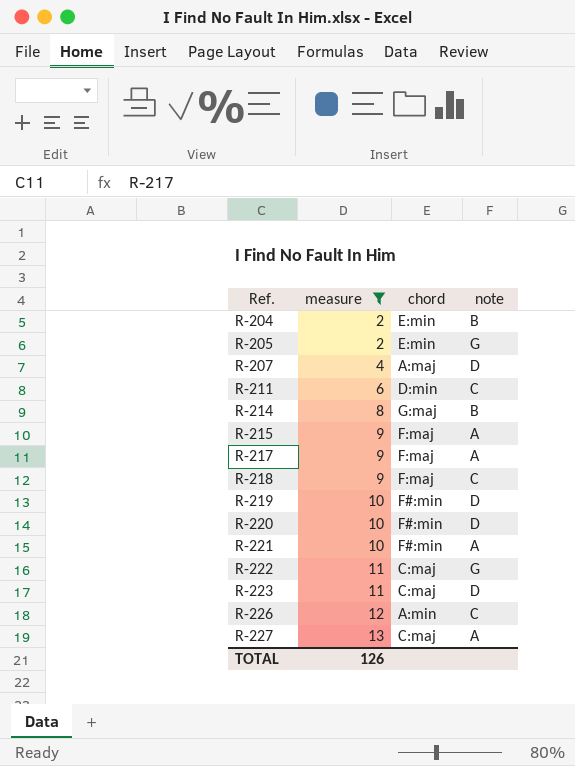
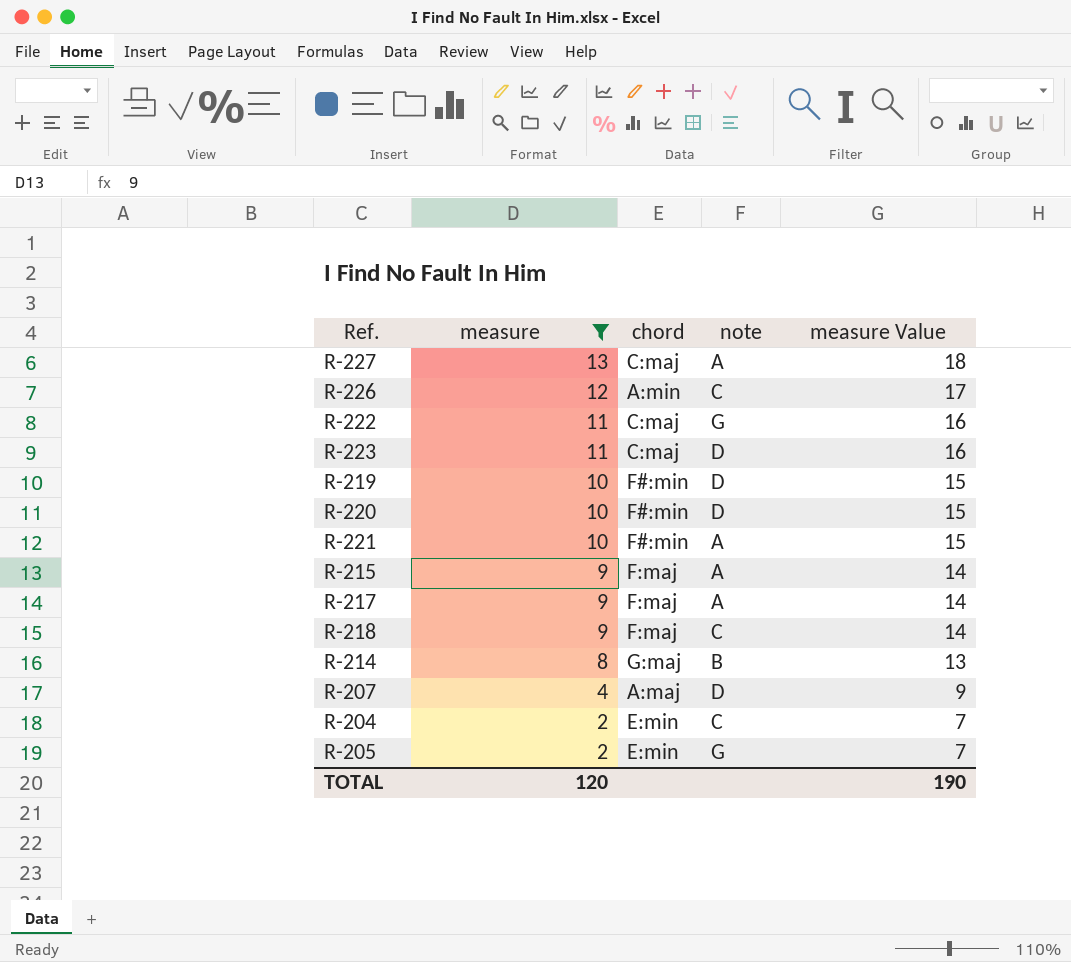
row order: Ref. ascending -> measure descending
column measure Value | formula: none -> [measure] + 5
row R-211: 6 | D:min | C -> none
R-204 | note: B -> C
TOTAL | measure: 126 -> 120

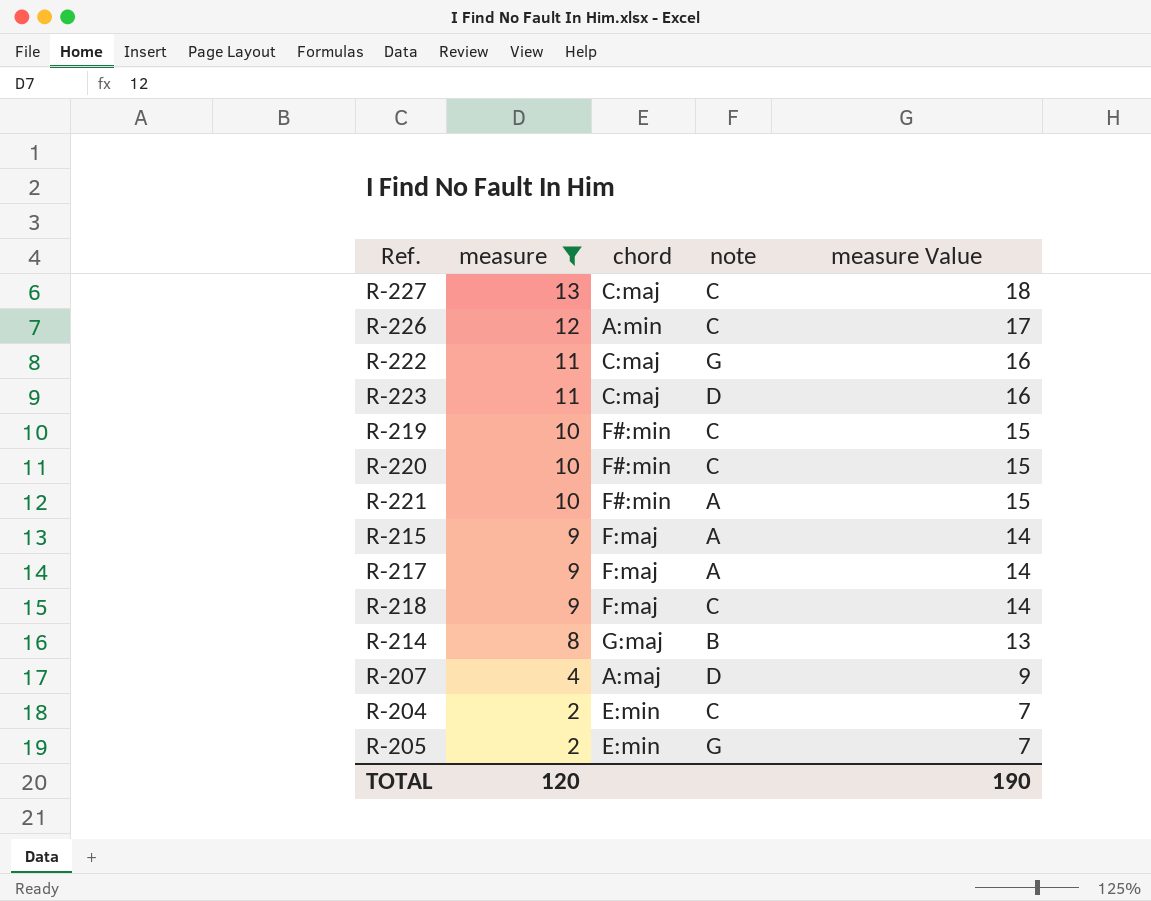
R-227 | note: A -> C
R-219 | note: D -> C
R-220 | note: D -> C

